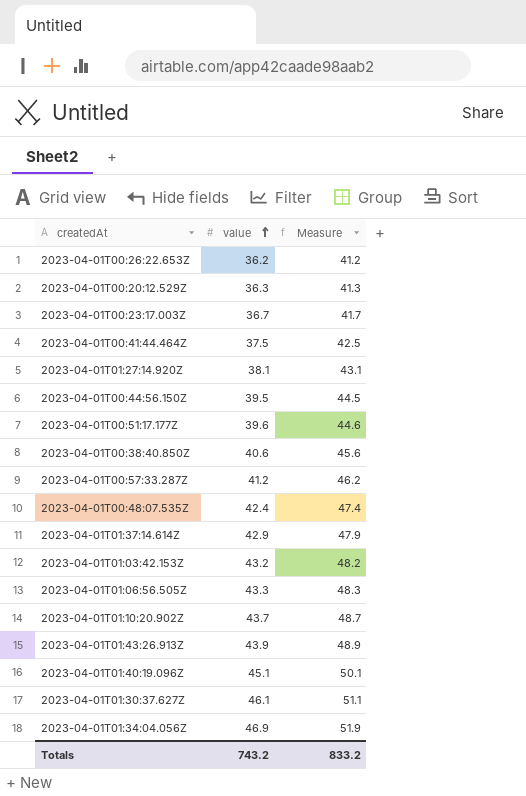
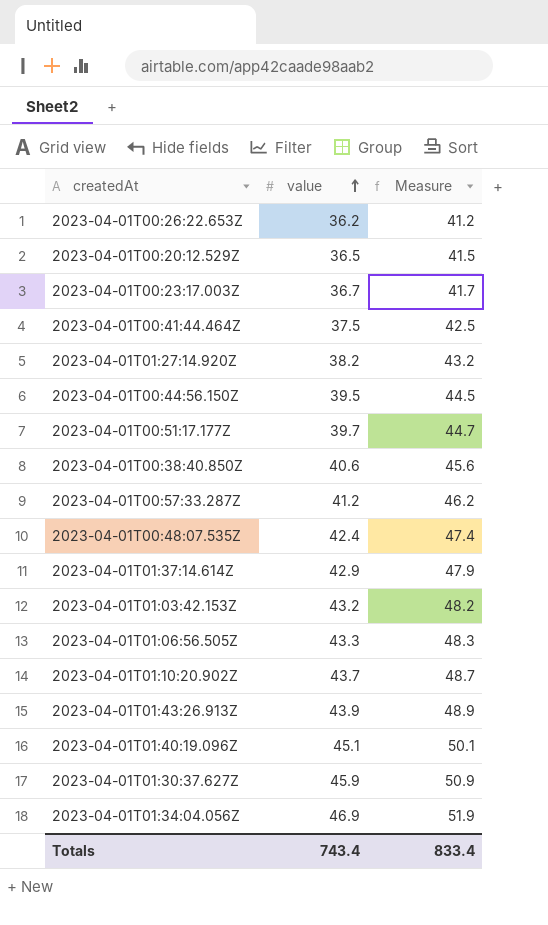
2023-04-01T00:20:12.529Z | value: 36.3 -> 36.5
2023-04-01T00:20:12.529Z | Measure: 41.3 -> 41.5
2023-04-01T01:27:14.920Z | value: 38.1 -> 38.2
2023-04-01T01:27:14.920Z | Measure: 43.1 -> 43.2
2023-04-01T00:51:17.177Z | value: 39.6 -> 39.7
2023-04-01T00:51:17.177Z | Measure: 44.6 -> 44.7
2023-04-01T01:30:37.627Z | value: 46.1 -> 45.9
2023-04-01T01:30:37.627Z | Measure: 51.1 -> 50.9
Totals | value: 743.2 -> 743.4
Totals | Measure: 833.2 -> 833.4

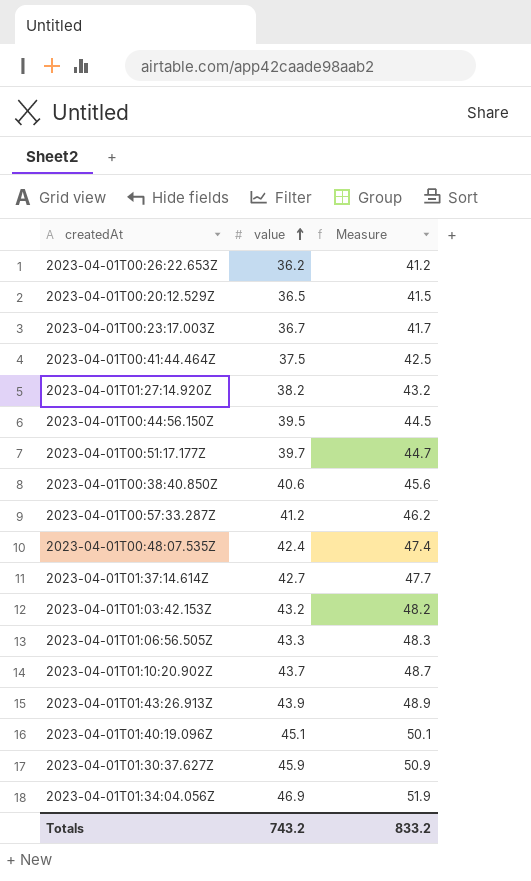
2023-04-01T01:37:14.614Z | value: 42.9 -> 42.7
2023-04-01T01:37:14.614Z | Measure: 47.9 -> 47.7
Totals | value: 743.4 -> 743.2
Totals | Measure: 833.4 -> 833.2

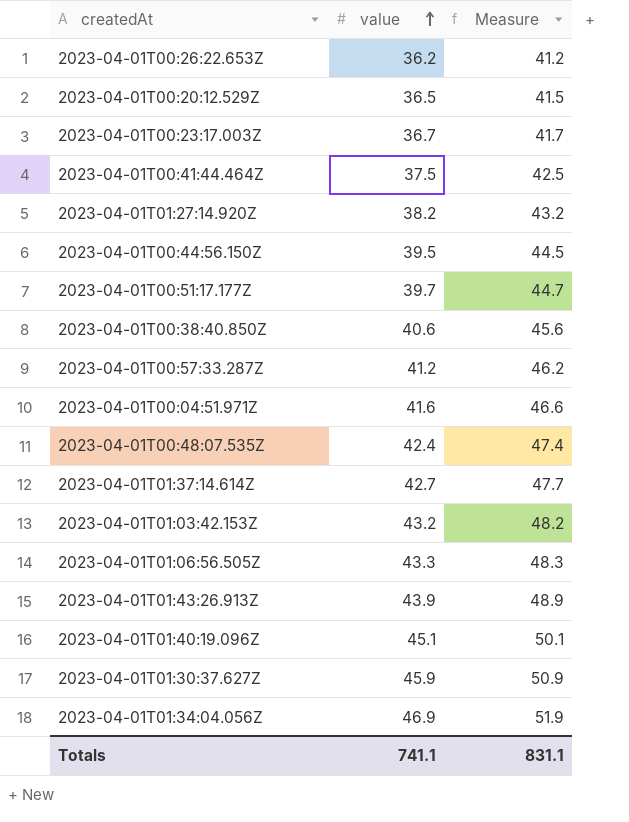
row 2023-04-01T01:10:20.902Z: 43.7 | 48.7 -> none
row 2023-04-01T00:04:51.971Z: none -> 41.6 | 46.6
Totals | value: 743.2 -> 741.1
Totals | Measure: 833.2 -> 831.1

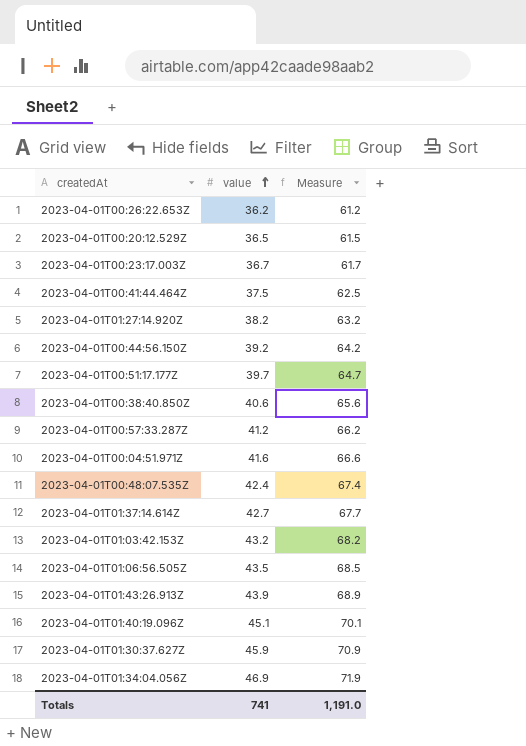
column Measure | formula: [value] + 5 -> [value] + 25
2023-04-01T00:44:56.150Z | value: 39.5 -> 39.2
2023-04-01T01:06:56.505Z | value: 43.3 -> 43.5
Totals | value: 741.1 -> 741
Totals | Measure: 831.1 -> 1,191.0

